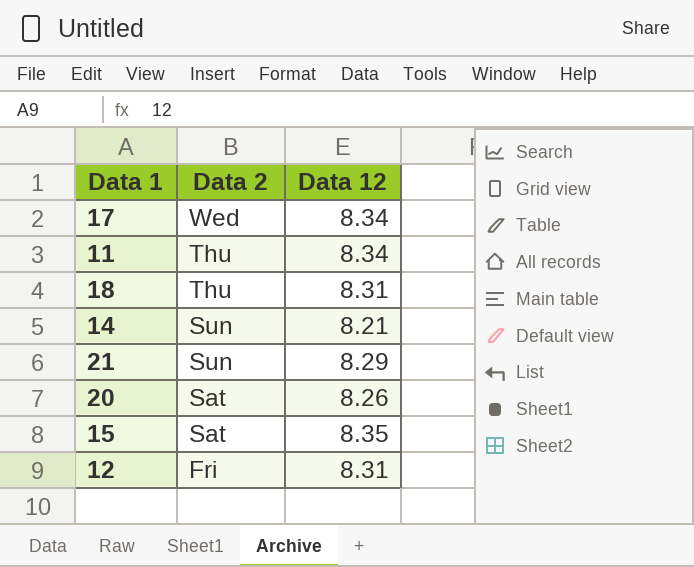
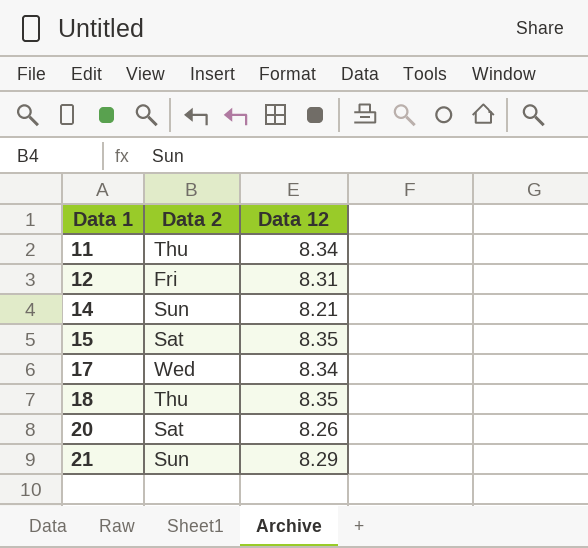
row order: Data 2 descending -> Data 1 ascending
18 | Data 12: 8.31 -> 8.35

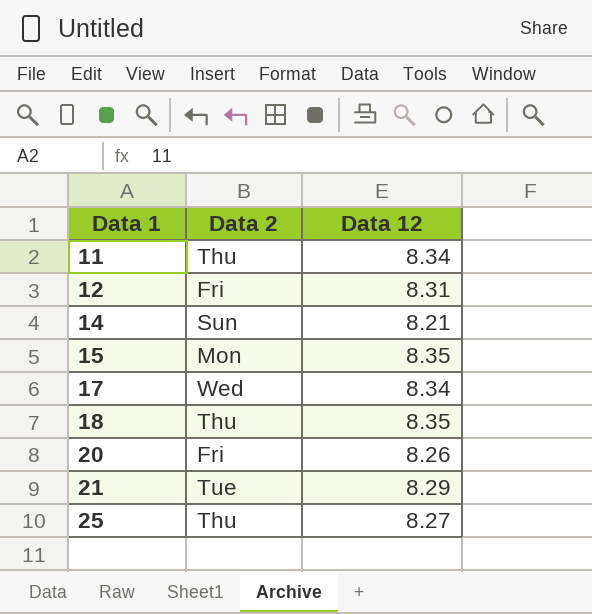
15 | Data 2: Sat -> Mon
20 | Data 2: Sat -> Fri
21 | Data 2: Sun -> Tue
row 25: none -> Thu | 8.27

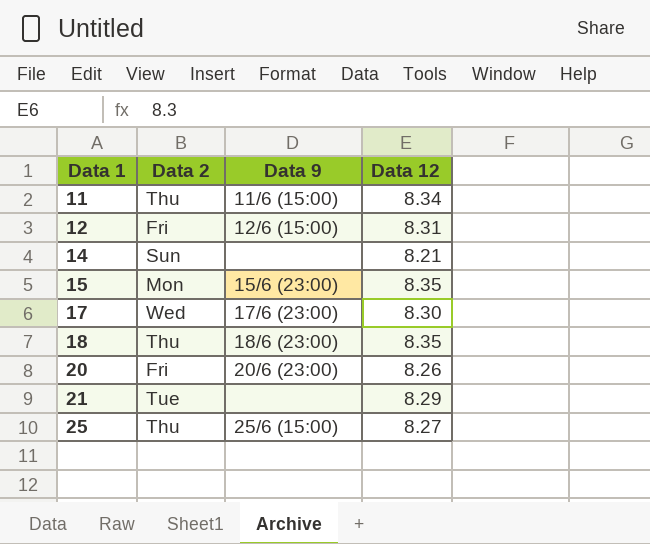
column Data 9 | position: none -> 3
17 | Data 12: 8.34 -> 8.30

